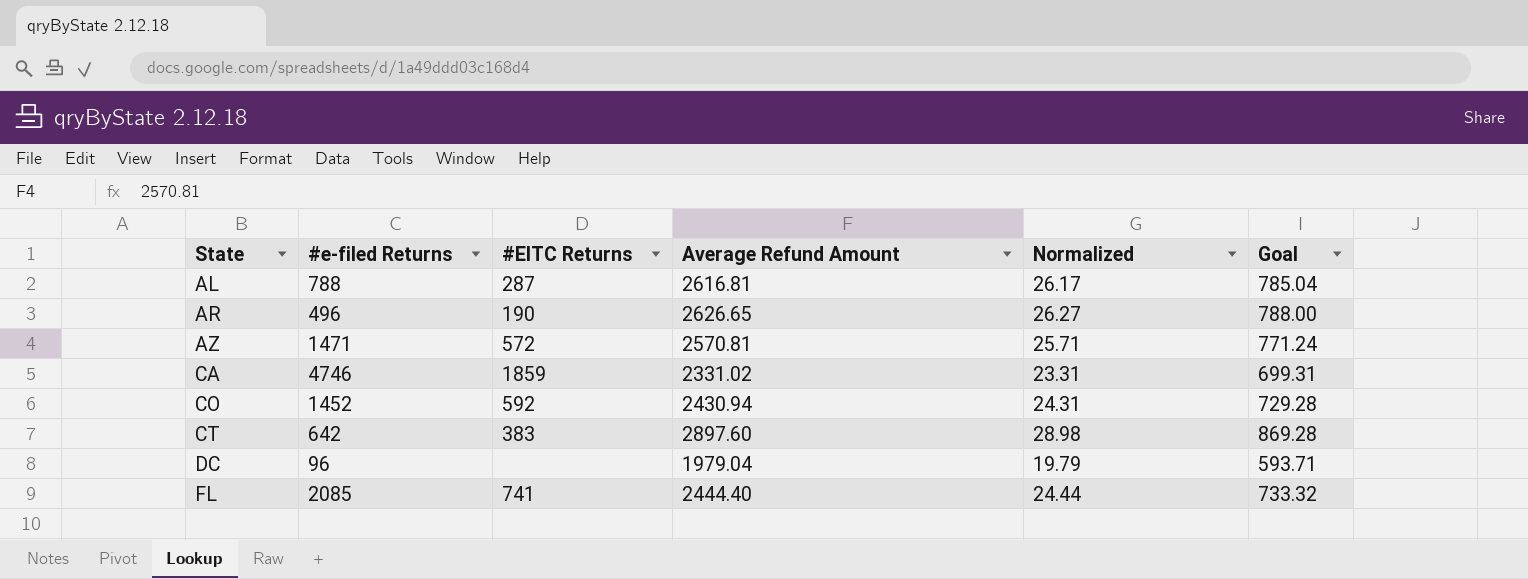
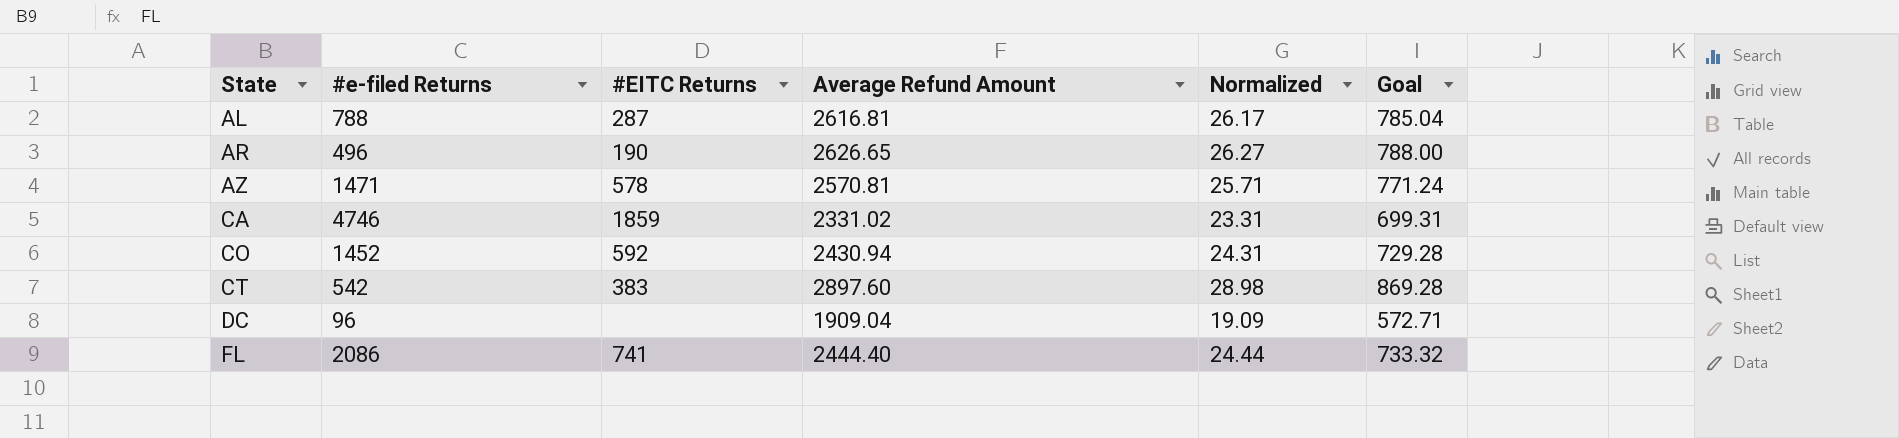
AZ | #EITC Returns: 572 -> 578
CT | #e-filed Returns: 642 -> 542
DC | Average Refund Amount: 1979.04 -> 1909.04
DC | Normalized: 19.79 -> 19.09
DC | Goal: 593.71 -> 572.71
FL | #e-filed Returns: 2085 -> 2086

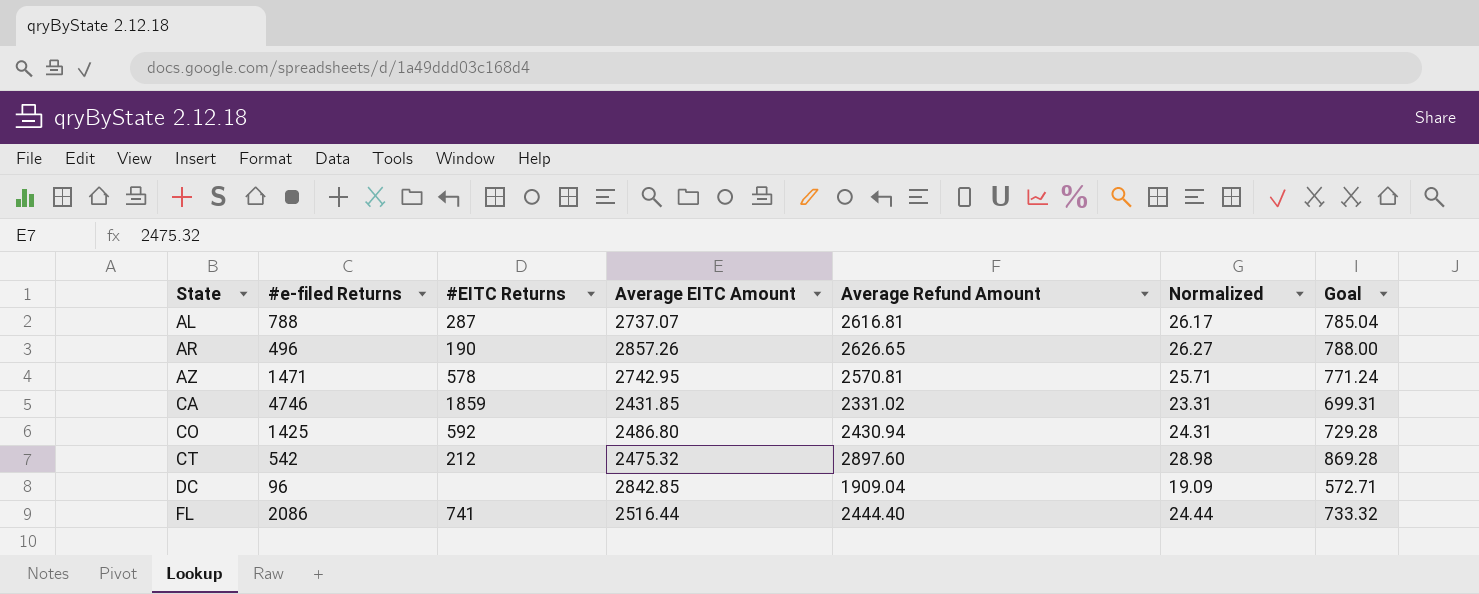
column Average EITC Amount | position: none -> 4
CO | #e-filed Returns: 1452 -> 1425
CT | #EITC Returns: 383 -> 212

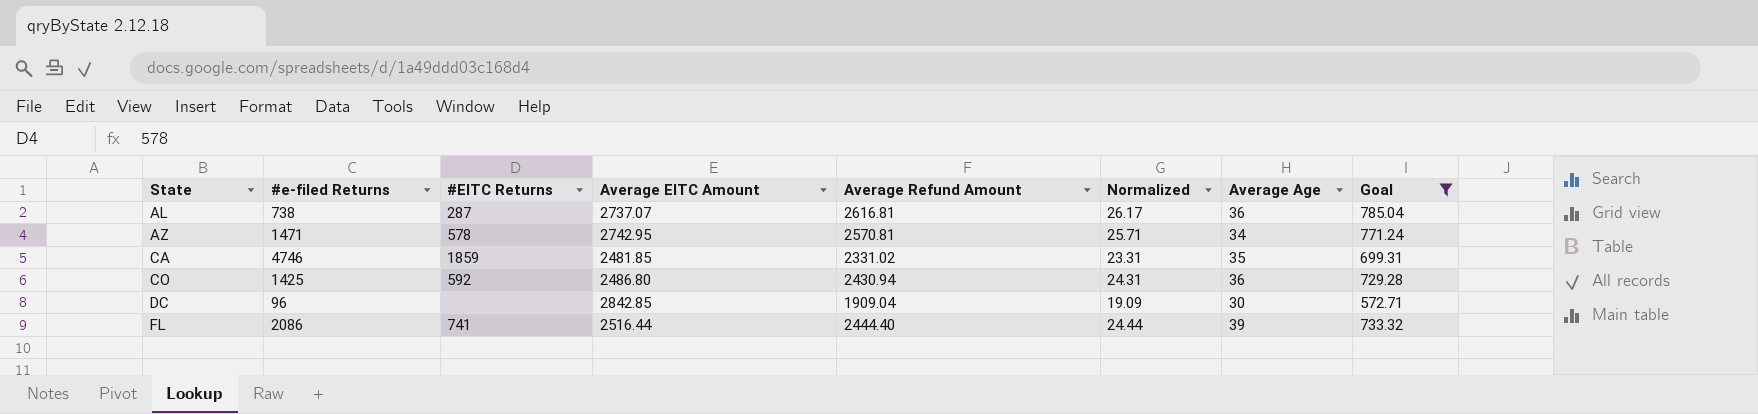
filter: none -> Goal <= 785.04
column Average Age | position: none -> 7
AL | #e-filed Returns: 788 -> 738
CA | Average EITC Amount: 2431.85 -> 2481.85

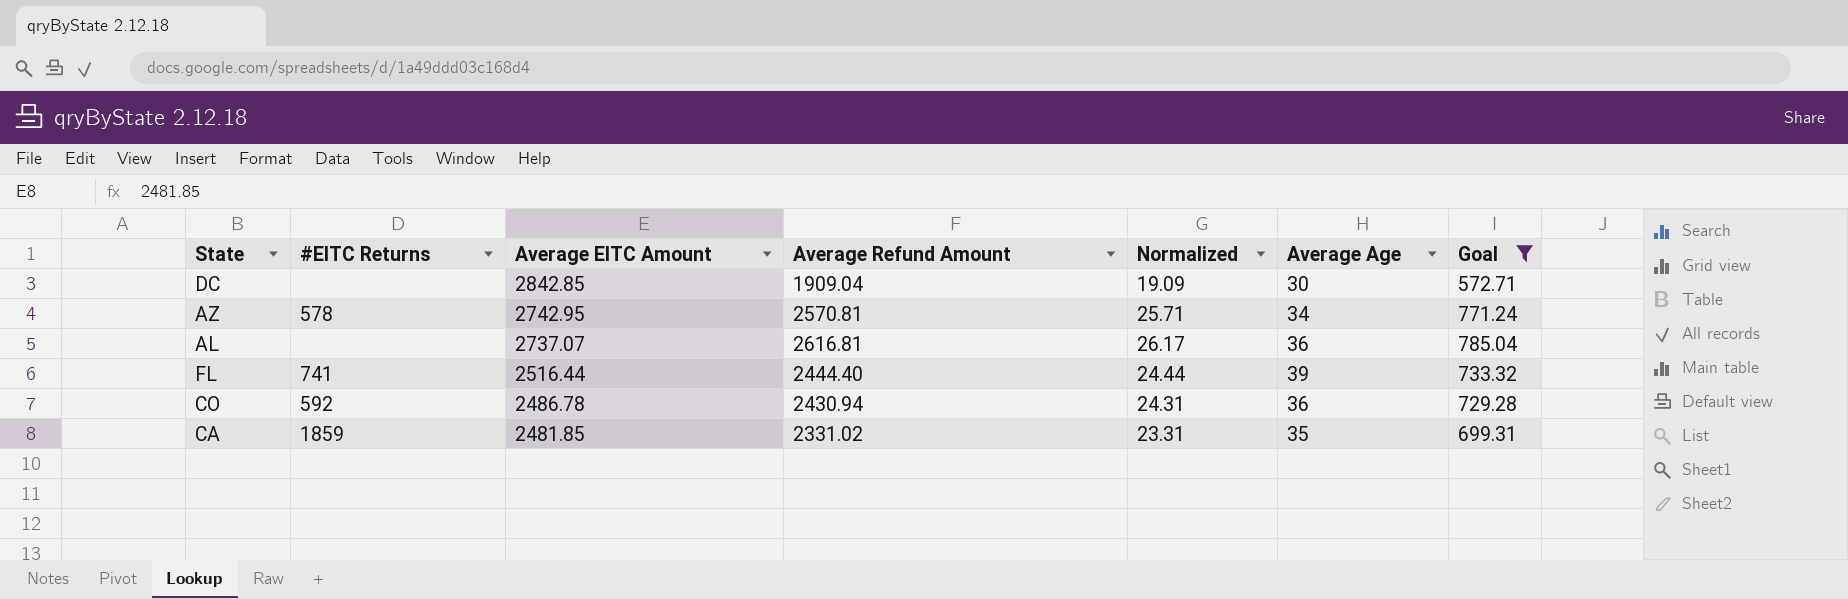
row order: State ascending -> Average EITC Amount descending
column #e-filed Returns | position: 2 -> none
AL | #EITC Returns: 287 -> none
CO | Average EITC Amount: 2486.80 -> 2486.78

